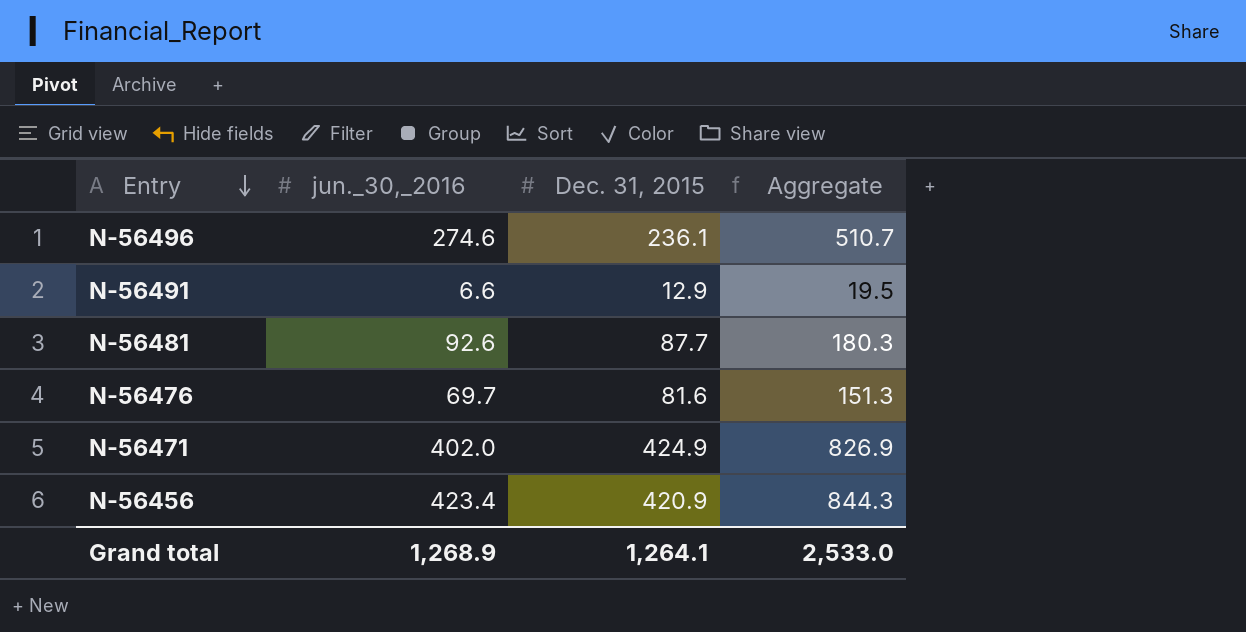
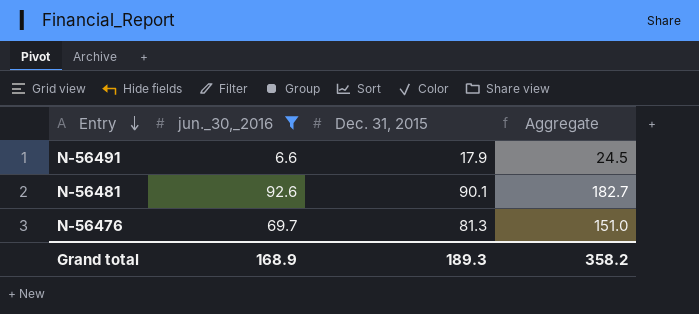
filter: none -> jun._30,_2016 <= 92.6
N-56491 | Dec. 31, 2015: 12.9 -> 17.9
N-56491 | Aggregate: 19.5 -> 24.5
N-56481 | Dec. 31, 2015: 87.7 -> 90.1
N-56481 | Aggregate: 180.3 -> 182.7
N-56476 | Dec. 31, 2015: 81.6 -> 81.3
N-56476 | Aggregate: 151.3 -> 151.0
Grand total | jun._30,_2016: 1,268.9 -> 168.9
Grand total | Dec. 31, 2015: 1,264.1 -> 189.3
Grand total | Aggregate: 2,533.0 -> 358.2

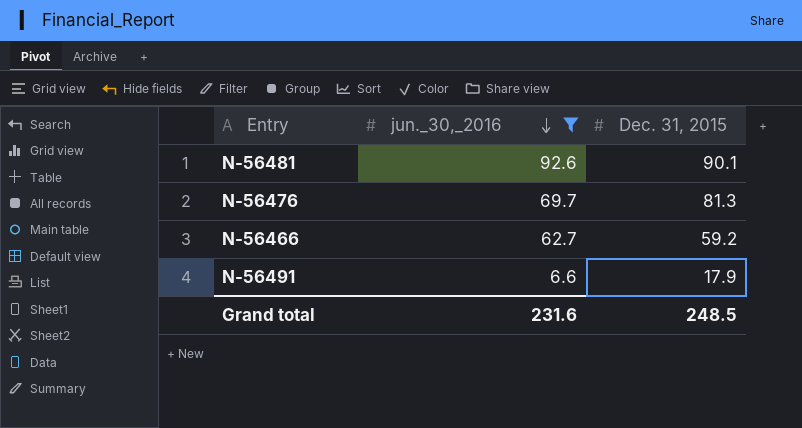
row order: Entry descending -> jun._30,_2016 descending
column Aggregate | formula: [jun._30,_2016] + [Dec. 31, 2015] -> none
row N-56466: none -> 62.7 | 59.2
Grand total | jun._30,_2016: 168.9 -> 231.6
Grand total | Dec. 31, 2015: 189.3 -> 248.5

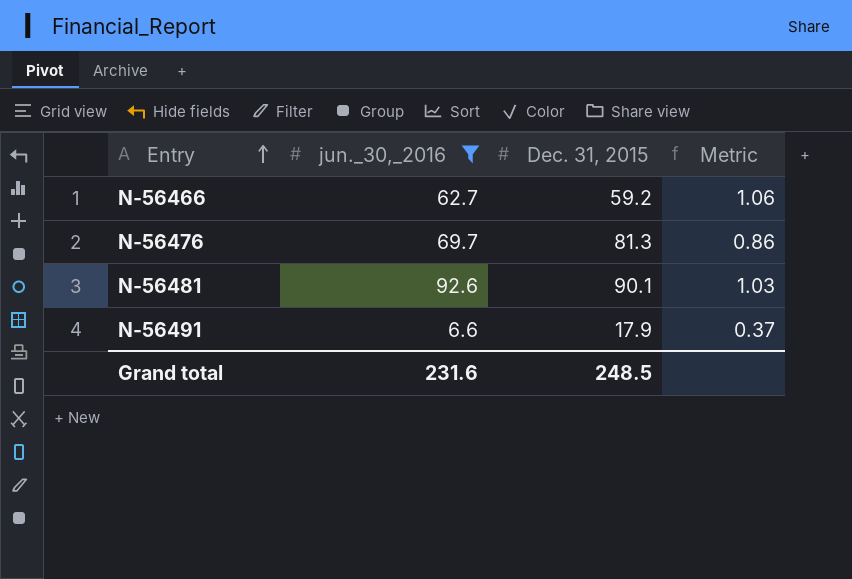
row order: jun._30,_2016 descending -> Entry ascending
column Metric | formula: none -> [jun._30,_2016] / [Dec. 31, 2015]

